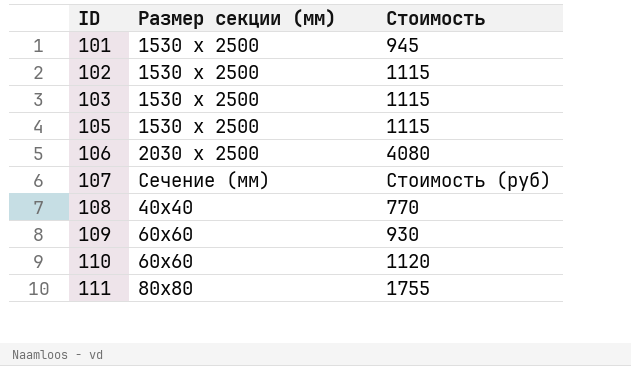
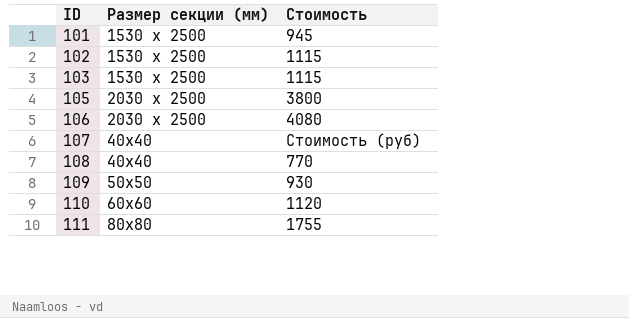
105 | Размер секции (мм): 1530 х 2500 -> 2030 х 2500
105 | Стоимость: 1115 -> 3800
107 | Размер секции (мм): Сечение (мм) -> 40х40
109 | Размер секции (мм): 60х60 -> 50х50

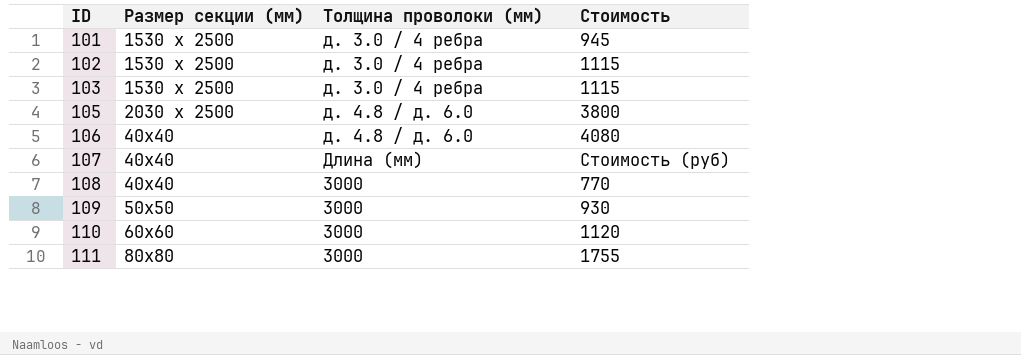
column Толщина проволоки (мм) | position: none -> 3
106 | Размер секции (мм): 2030 х 2500 -> 40х40

